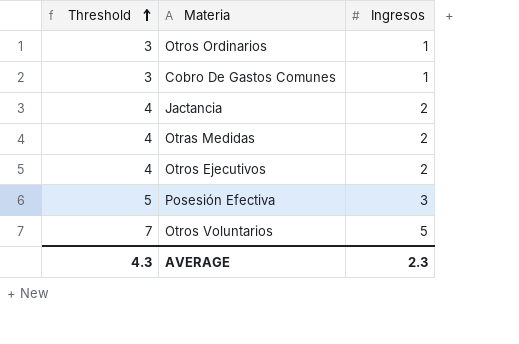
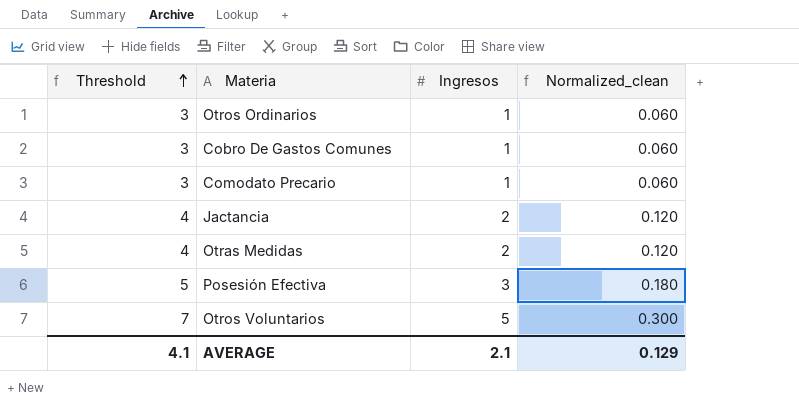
column Normalized_clean | formula: none -> [Ingresos] * 0.06
row Otros Ejecutivos: 4 | 2 -> none
row Comodato Precario: none -> 3 | 1 | 0.060
AVERAGE | Threshold: 4.3 -> 4.1
AVERAGE | Ingresos: 2.3 -> 2.1

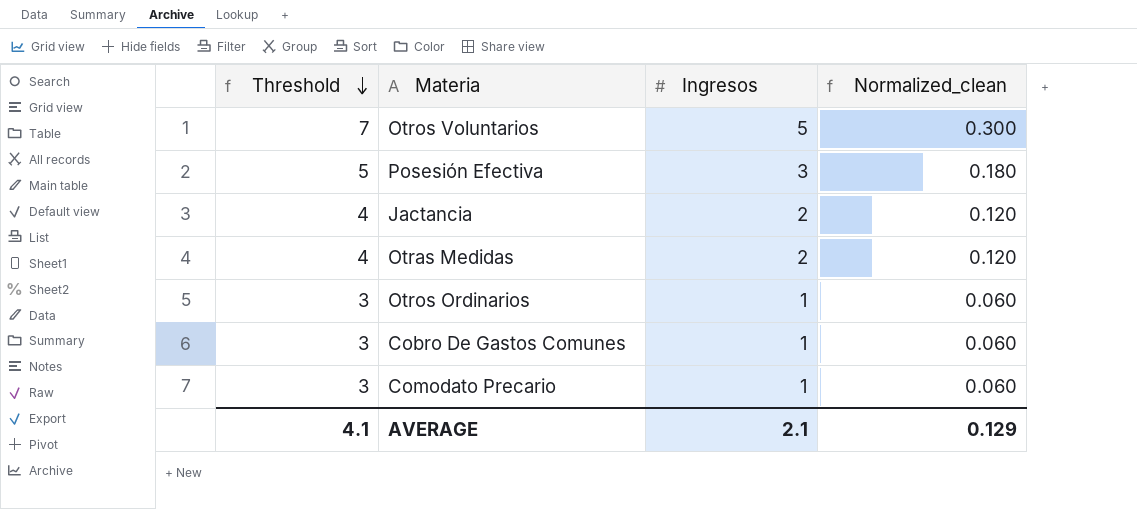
row order: Threshold ascending -> Threshold descending

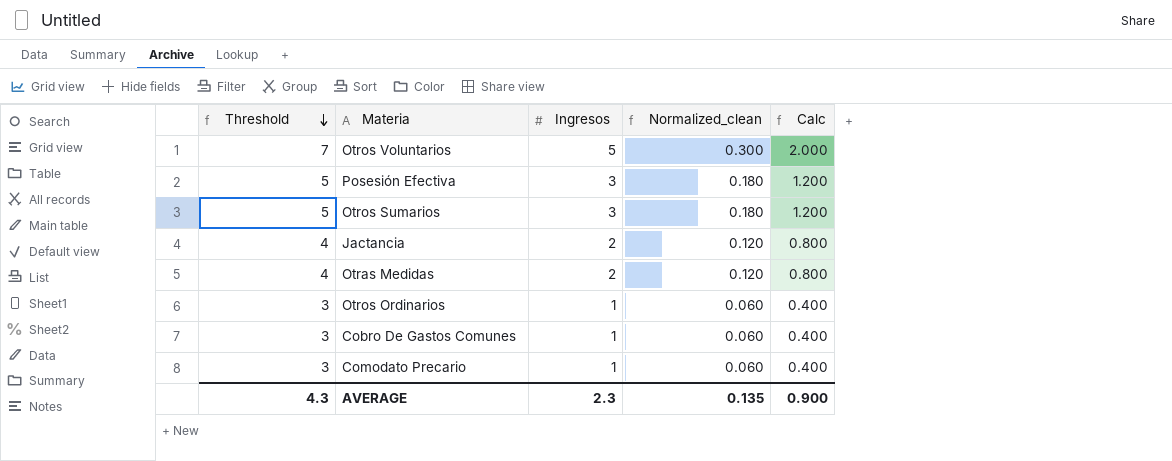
column Calc | formula: none -> [Ingresos] * 0.4
row Otros Sumarios: none -> 5 | 3 | 0.180 | 1.200
AVERAGE | Threshold: 4.1 -> 4.3
AVERAGE | Ingresos: 2.1 -> 2.3
AVERAGE | Normalized_clean: 0.129 -> 0.135

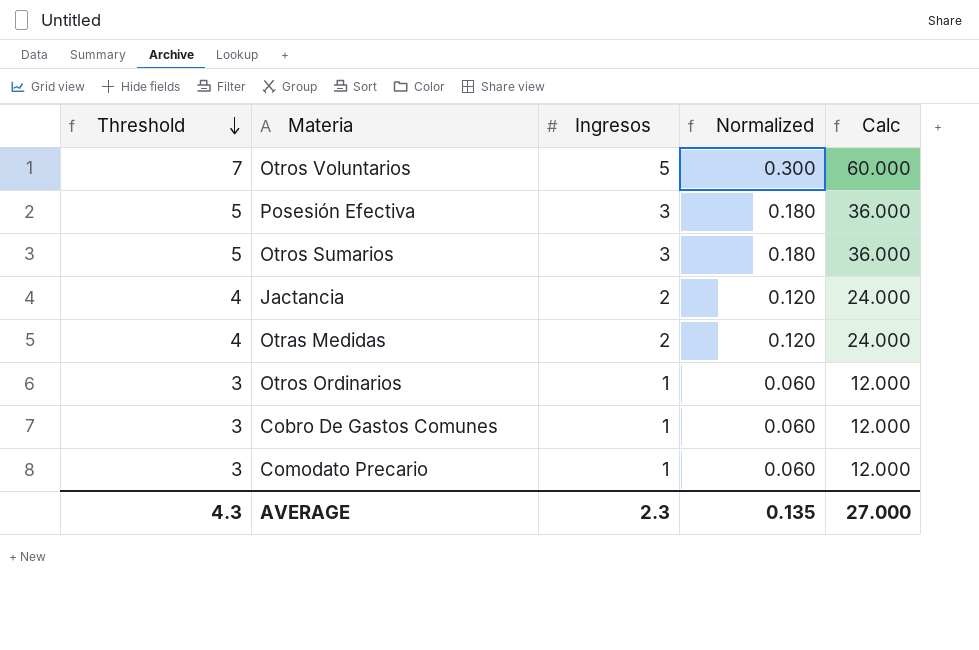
column name: Normalized_clean -> Normalized
column Calc | formula: [Ingresos] * 0.4 -> [Ingresos] * 12
AVERAGE | Calc: 0.900 -> 27.000

